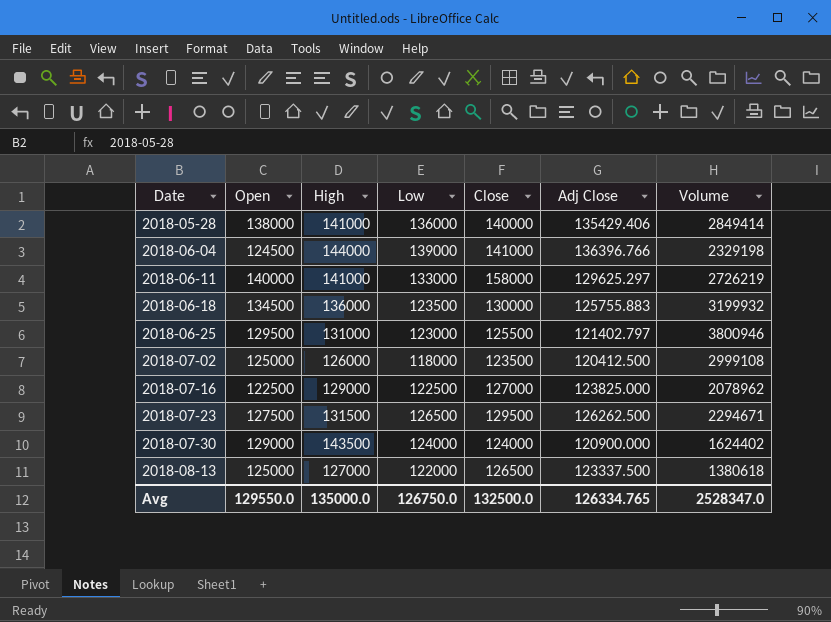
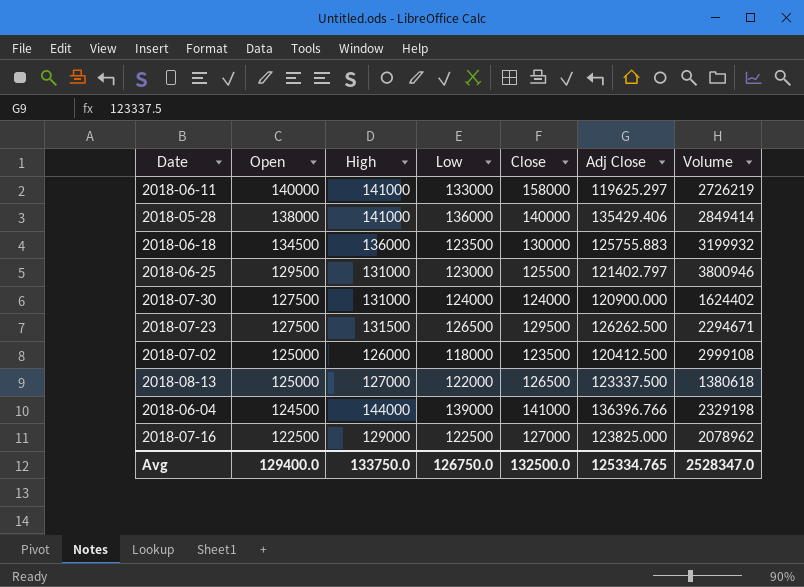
row order: Date ascending -> Open descending
2018-06-11 | Adj Close: 129625.297 -> 119625.297
2018-07-30 | Open: 129000 -> 127500
2018-07-30 | High: 143500 -> 131000
Avg | Open: 129550.0 -> 129400.0
Avg | High: 135000.0 -> 133750.0
Avg | Adj Close: 126334.765 -> 125334.765

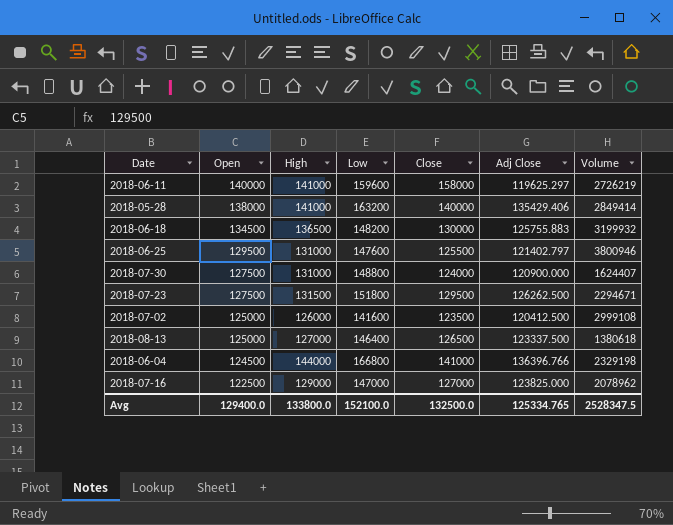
2018-06-11 | Low: 133000 -> 159600
2018-05-28 | Low: 136000 -> 163200
2018-06-18 | High: 136000 -> 136500
2018-06-18 | Low: 123500 -> 148200
2018-06-25 | Low: 123000 -> 147600
2018-07-30 | Low: 124000 -> 148800
2018-07-30 | Volume: 1624402 -> 1624407
2018-07-23 | Low: 126500 -> 151800
2018-07-02 | Low: 118000 -> 141600
2018-08-13 | Low: 122000 -> 146400
2018-06-04 | Low: 139000 -> 166800
2018-07-16 | Low: 122500 -> 147000
Avg | High: 133750.0 -> 133800.0
Avg | Low: 126750.0 -> 152100.0
Avg | Volume: 2528347.0 -> 2528347.5

